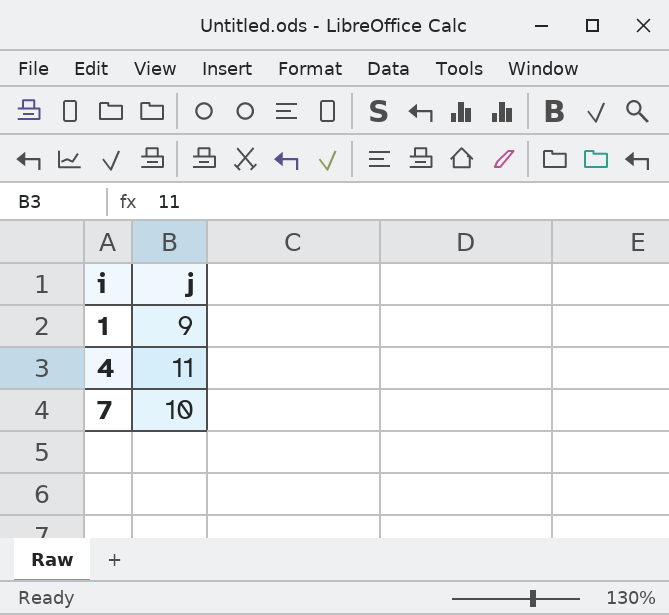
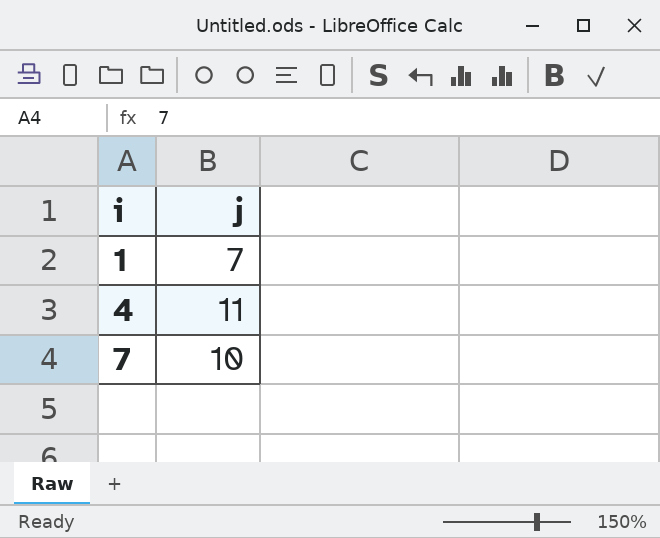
1 | j: 9 -> 7

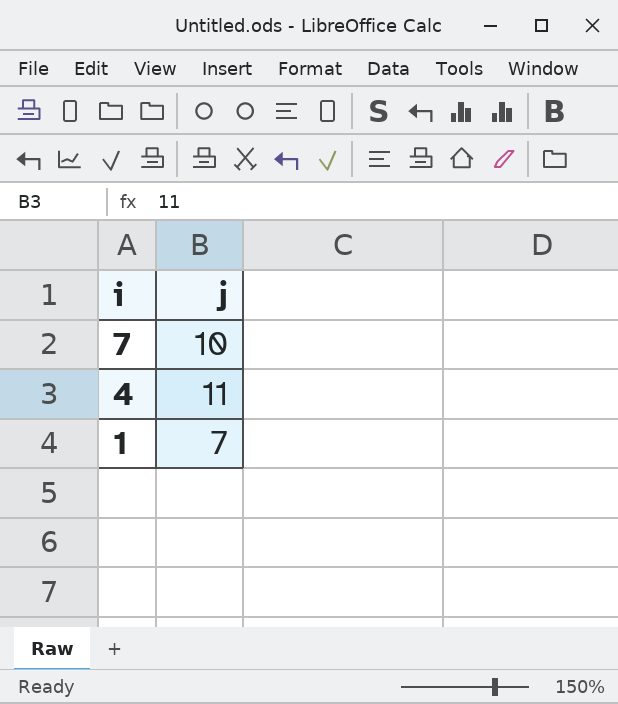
row order: i ascending -> i descending

